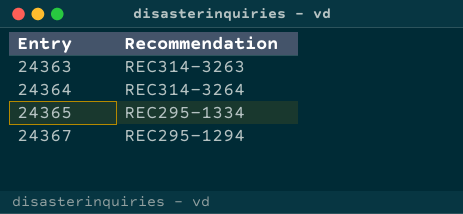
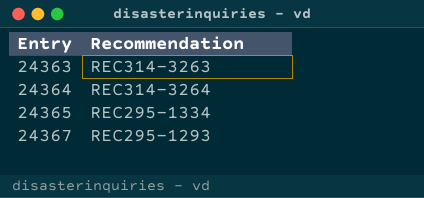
24367 | Recommendation: REC295-1294 -> REC295-1293

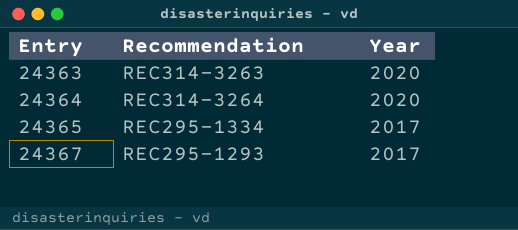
column Year | position: none -> 3

